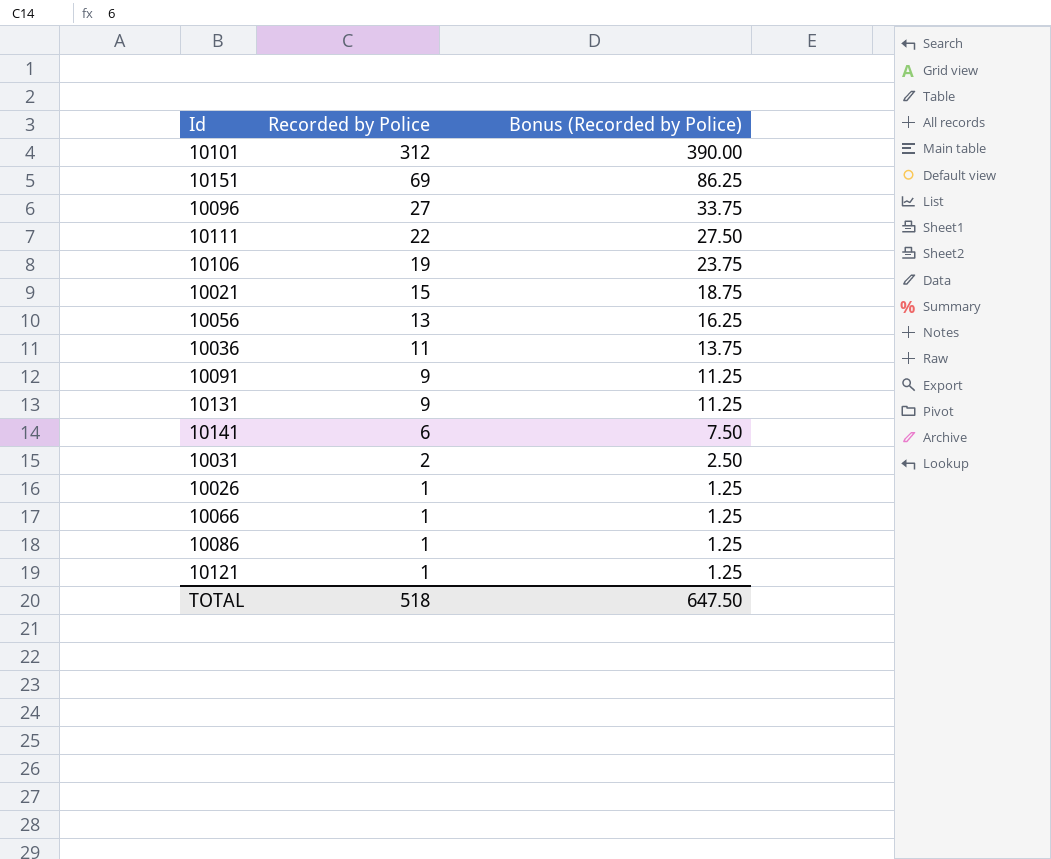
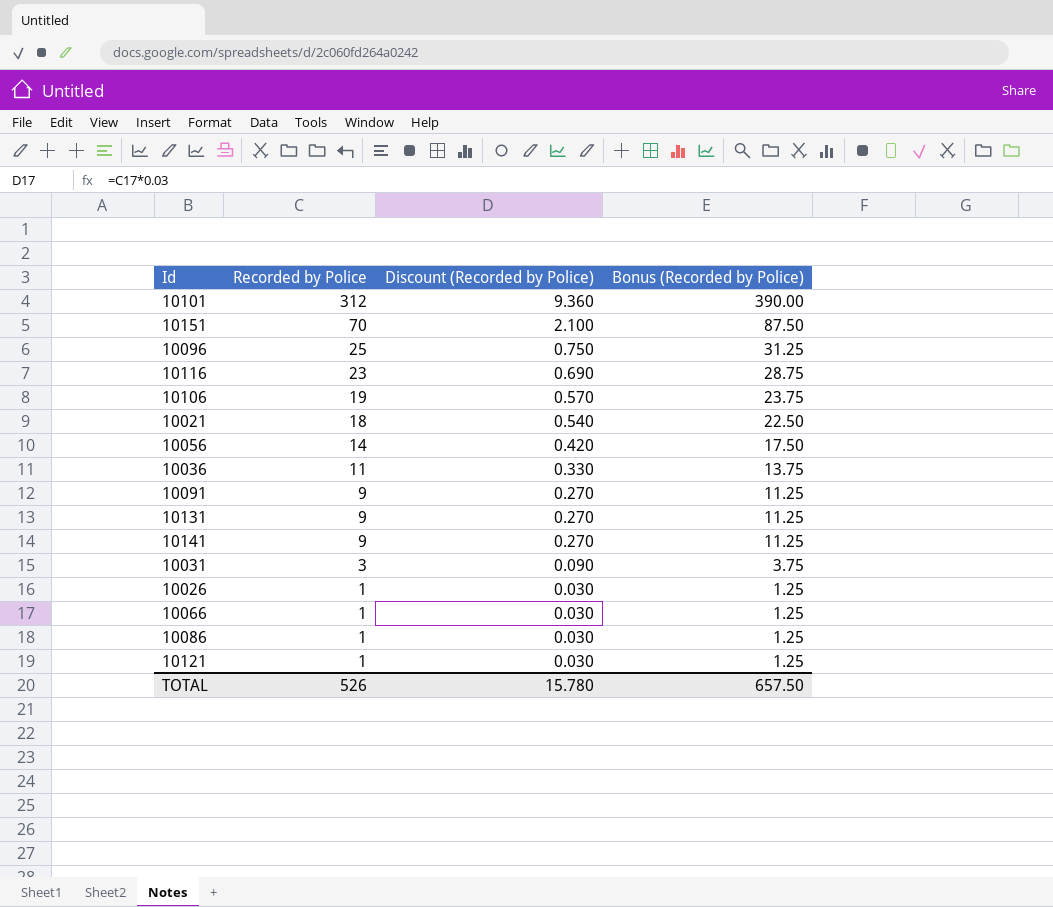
column Discount (Recorded by Police) | formula: none -> [Recorded by Police] * 0.03
row 10111: 22 | 27.50 -> none
10151 | Recorded by Police: 69 -> 70
10151 | Bonus (Recorded by Police): 86.25 -> 87.50
10096 | Recorded by Police: 27 -> 25
10096 | Bonus (Recorded by Police): 33.75 -> 31.25
row 10116: none -> 23 | 0.690 | 28.75
10021 | Recorded by Police: 15 -> 18
10021 | Bonus (Recorded by Police): 18.75 -> 22.50
10056 | Recorded by Police: 13 -> 14
10056 | Bonus (Recorded by Police): 16.25 -> 17.50
10141 | Recorded by Police: 6 -> 9
10141 | Bonus (Recorded by Police): 7.50 -> 11.25
10031 | Recorded by Police: 2 -> 3
10031 | Bonus (Recorded by Police): 2.50 -> 3.75
TOTAL | Recorded by Police: 518 -> 526
TOTAL | Bonus (Recorded by Police): 647.50 -> 657.50

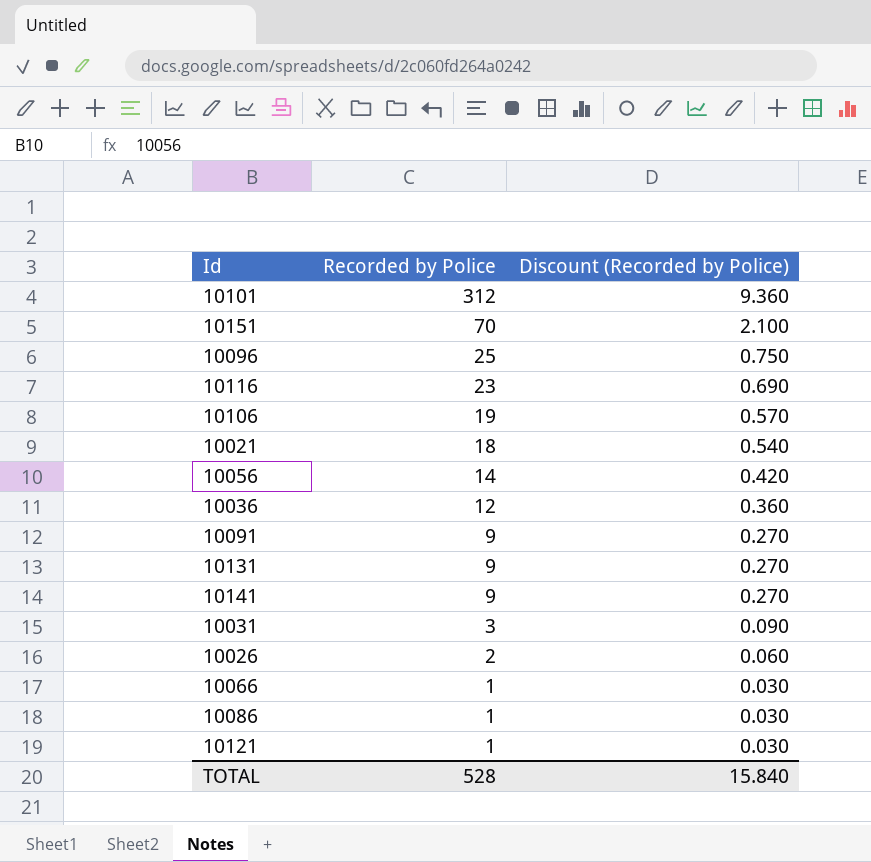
column Bonus (Recorded by Police) | formula: [Recorded by Police] * 1.25 -> none
10036 | Recorded by Police: 11 -> 12
10036 | Discount (Recorded by Police): 0.330 -> 0.360
10026 | Recorded by Police: 1 -> 2
10026 | Discount (Recorded by Police): 0.030 -> 0.060
TOTAL | Recorded by Police: 526 -> 528
TOTAL | Discount (Recorded by Police): 15.780 -> 15.840

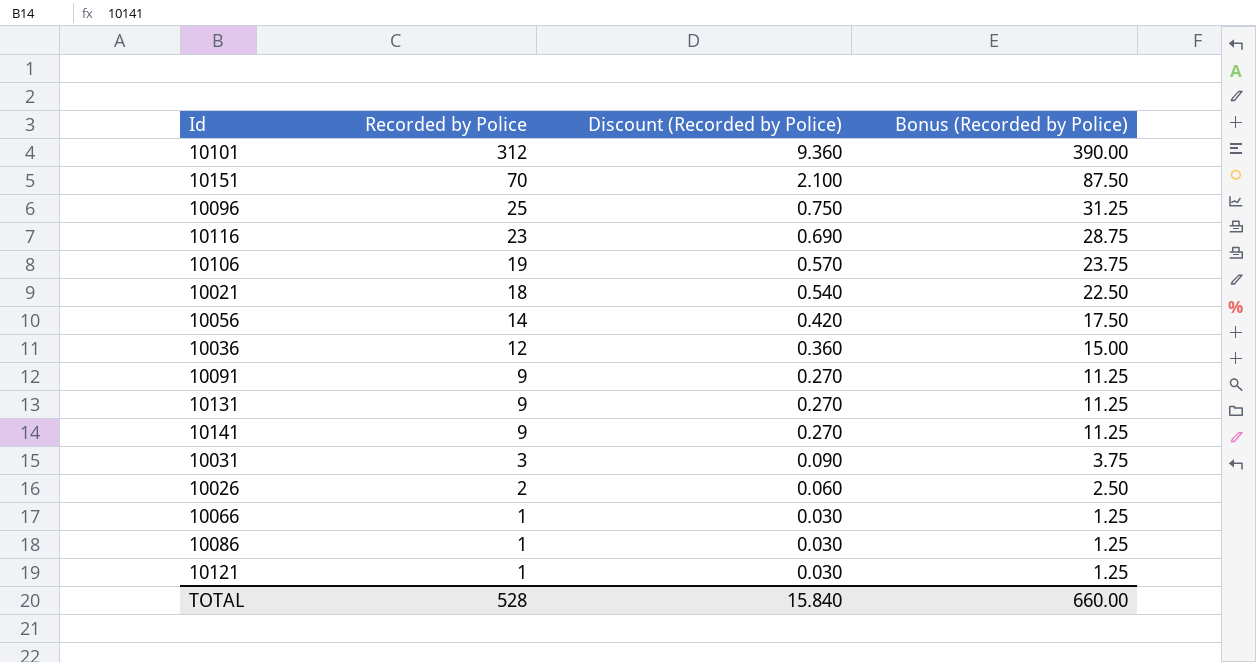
column Bonus (Recorded by Police) | formula: none -> [Recorded by Police] * 1.25

